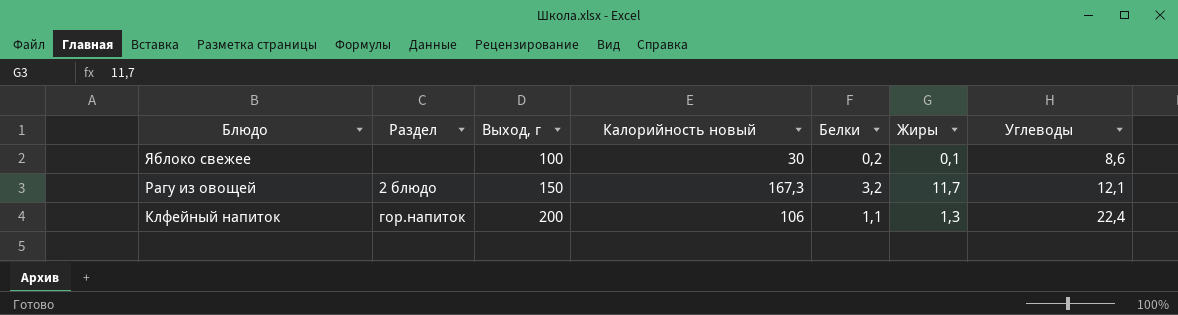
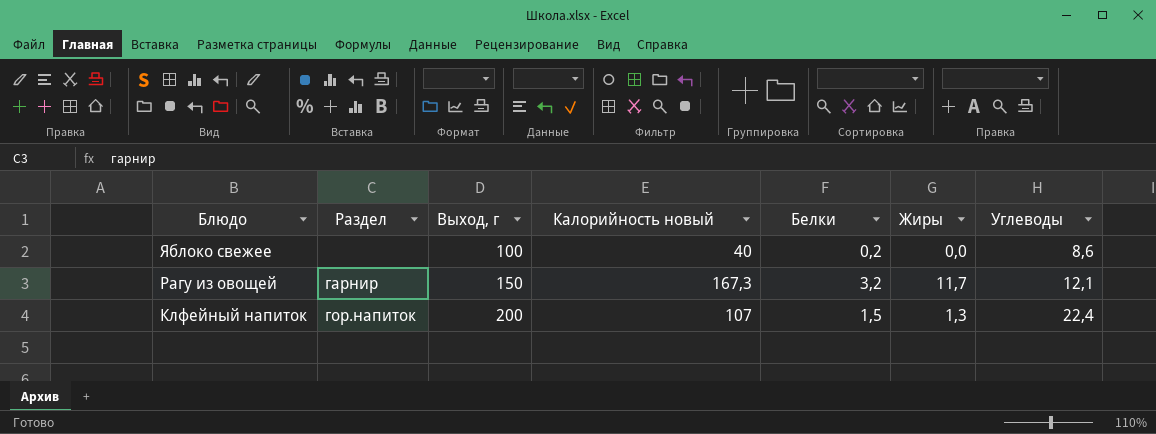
Яблоко свежее | Калорийность новый: 30 -> 40
Яблоко свежее | Жиры: 0,1 -> 0,0
Рагу из овощей | Раздел: 2 блюдо -> гарнир
Клфейный напиток | Калорийность новый: 106 -> 107
Клфейный напиток | Белки: 1,1 -> 1,5

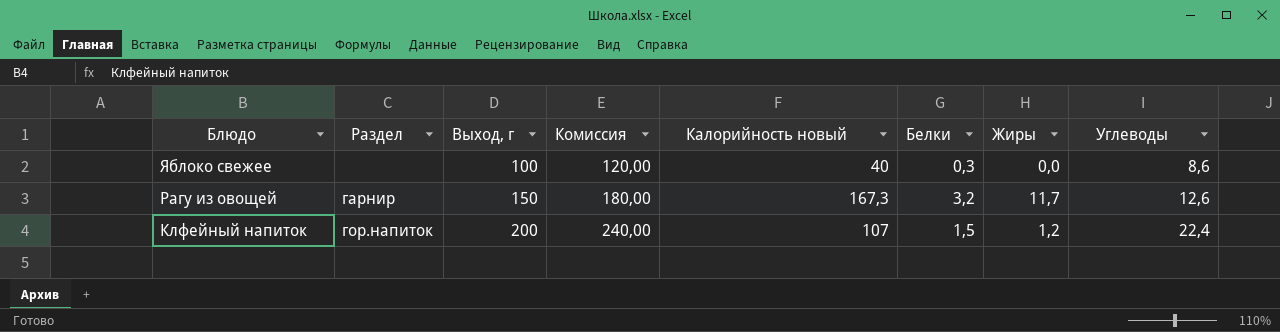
column Комиссия | formula: none -> [Выход, г] * 1,2
Яблоко свежее | Белки: 0,2 -> 0,3
Рагу из овощей | Углеводы: 12,1 -> 12,6
Клфейный напиток | Жиры: 1,3 -> 1,2

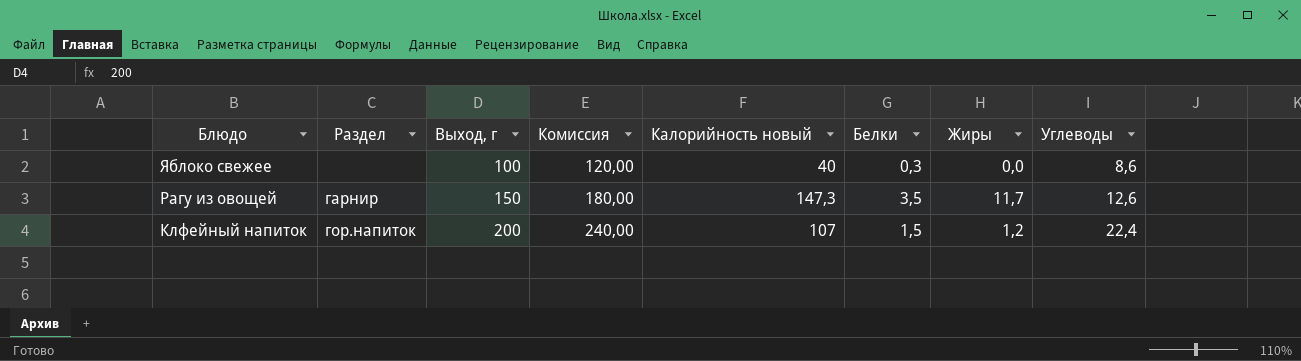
Рагу из овощей | Калорийность новый: 167,3 -> 147,3
Рагу из овощей | Белки: 3,2 -> 3,5

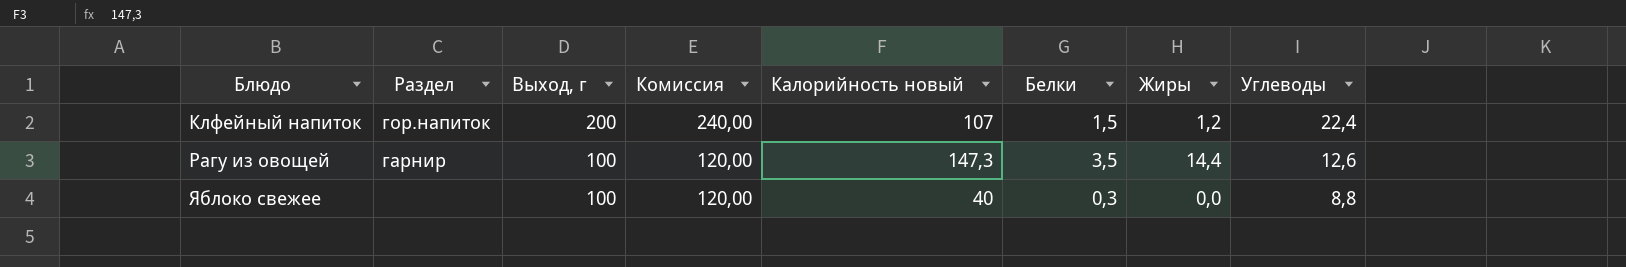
row order: Блюдо descending -> Блюдо ascending
Рагу из овощей | Выход, г: 150 -> 100
Рагу из овощей | Комиссия: 180,00 -> 120,00
Рагу из овощей | Жиры: 11,7 -> 14,4
Яблоко свежее | Углеводы: 8,6 -> 8,8

